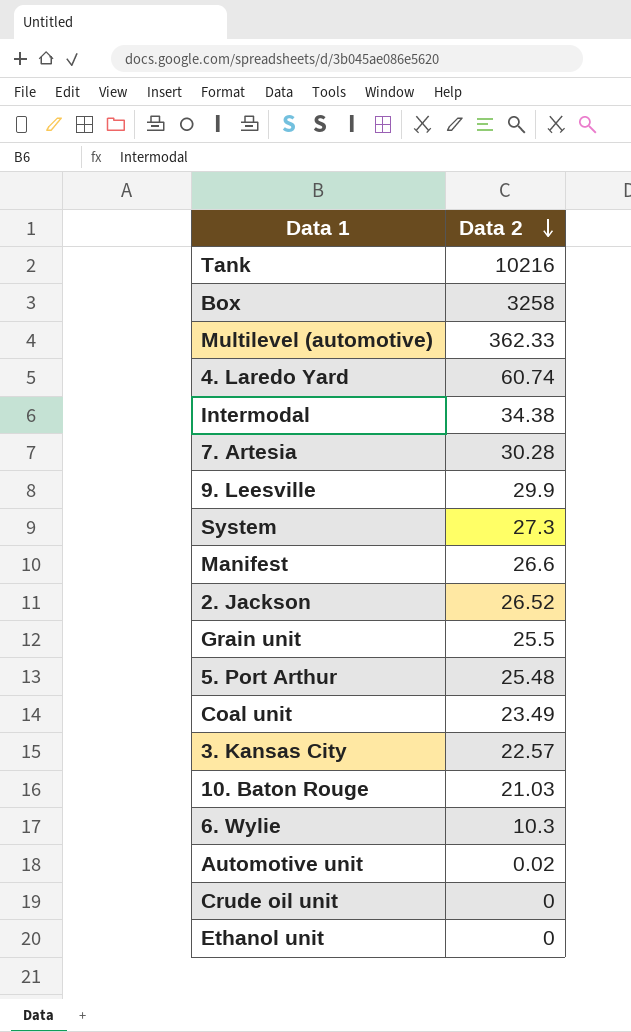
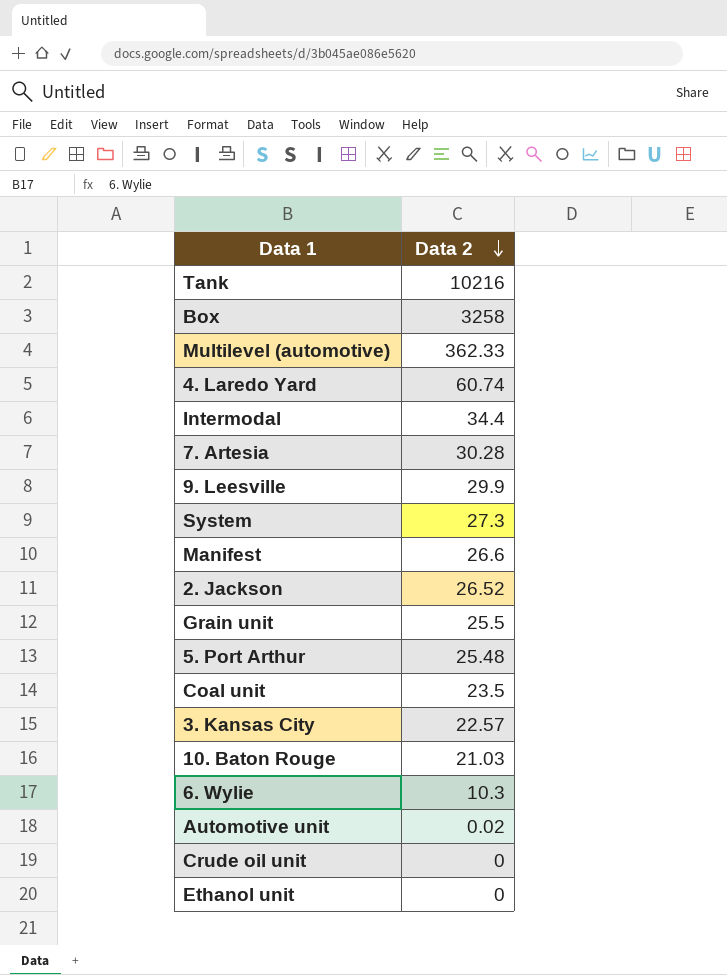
Intermodal | Data 2: 34.38 -> 34.4
Coal unit | Data 2: 23.49 -> 23.5

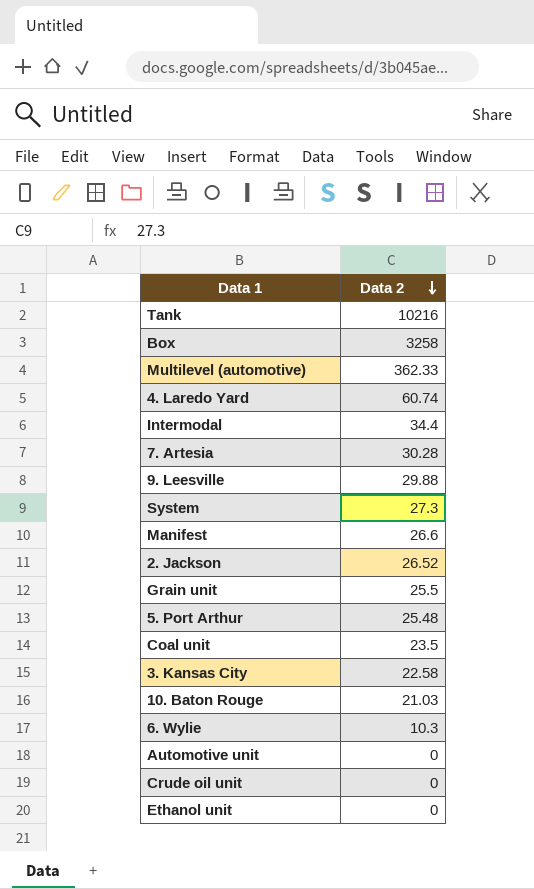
9. Leesville | Data 2: 29.9 -> 29.88
3. Kansas City | Data 2: 22.57 -> 22.58
Automotive unit | Data 2: 0.02 -> 0

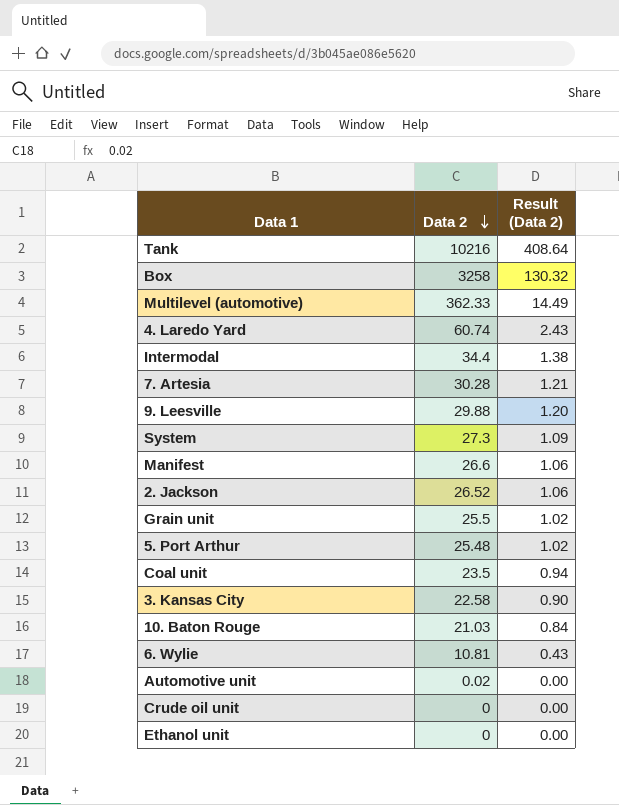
column Result (Data 2) | formula: none -> [Data 2] * 0.04
6. Wylie | Data 2: 10.3 -> 10.81
Automotive unit | Data 2: 0 -> 0.02

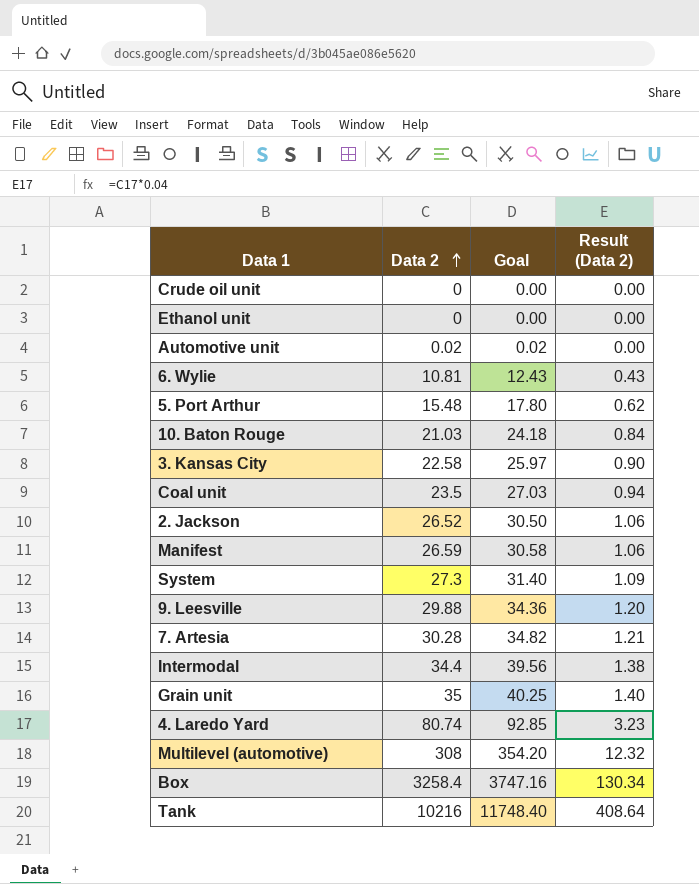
row order: Data 2 descending -> Data 2 ascending
column Goal | formula: none -> [Data 2] * 1.15
5. Port Arthur | Data 2: 25.48 -> 15.48
5. Port Arthur | Result (Data 2): 1.02 -> 0.62
Manifest | Data 2: 26.6 -> 26.59
Grain unit | Data 2: 25.5 -> 35
Grain unit | Result (Data 2): 1.02 -> 1.40
4. Laredo Yard | Data 2: 60.74 -> 80.74
4. Laredo Yard | Result (Data 2): 2.43 -> 3.23
Multilevel (automotive) | Data 2: 362.33 -> 308
Multilevel (automotive) | Result (Data 2): 14.49 -> 12.32
Box | Data 2: 3258 -> 3258.4
Box | Result (Data 2): 130.32 -> 130.34

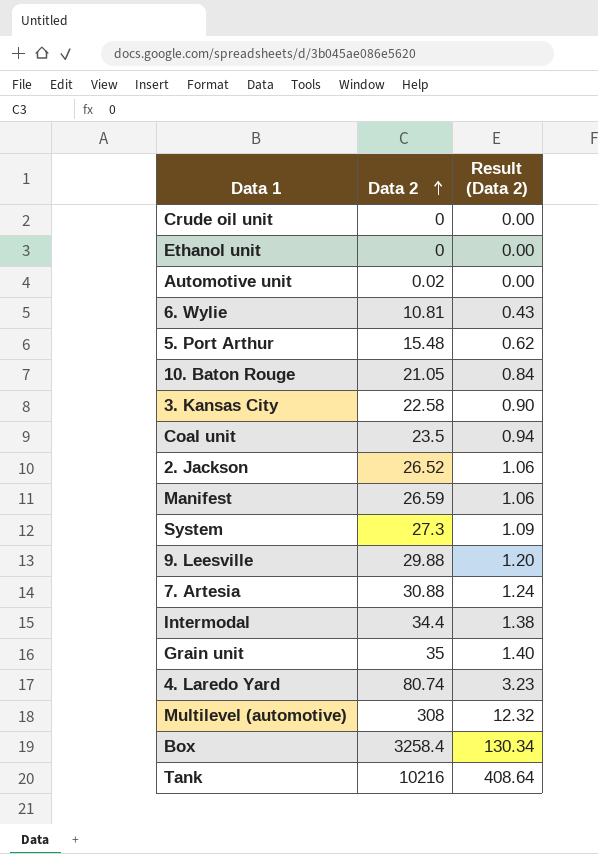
column Goal | formula: [Data 2] * 1.15 -> none
10. Baton Rouge | Data 2: 21.03 -> 21.05
7. Artesia | Data 2: 30.28 -> 30.88
7. Artesia | Result (Data 2): 1.21 -> 1.24

